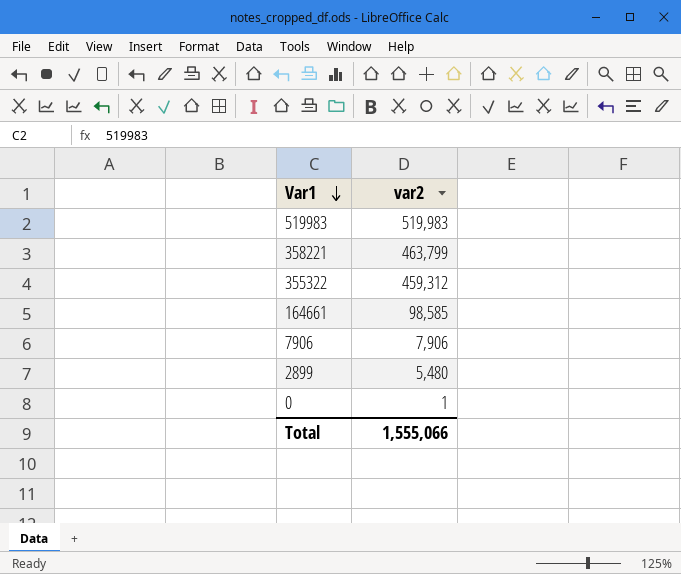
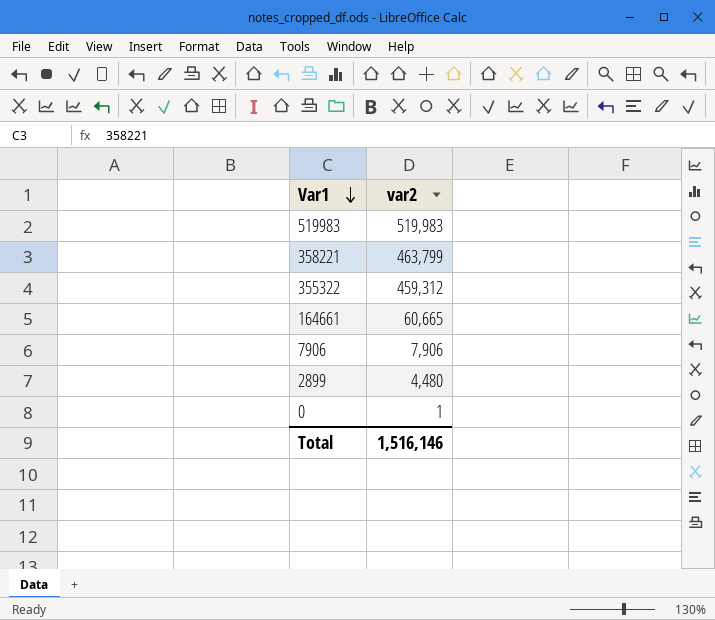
164661 | var2: 98,585 -> 60,665
2899 | var2: 5,480 -> 4,480
Total | var2: 1,555,066 -> 1,516,146

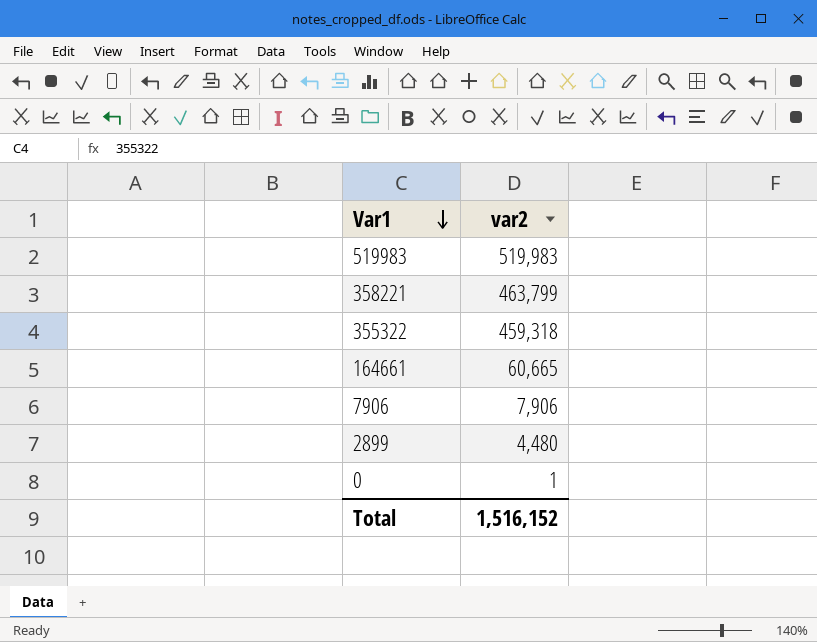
355322 | var2: 459,312 -> 459,318
Total | var2: 1,516,146 -> 1,516,152

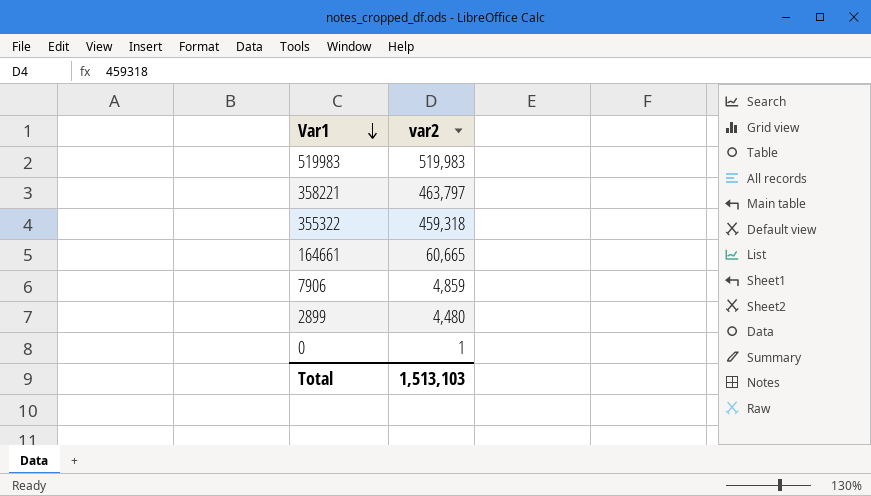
358221 | var2: 463,799 -> 463,797
7906 | var2: 7,906 -> 4,859
Total | var2: 1,516,152 -> 1,513,103

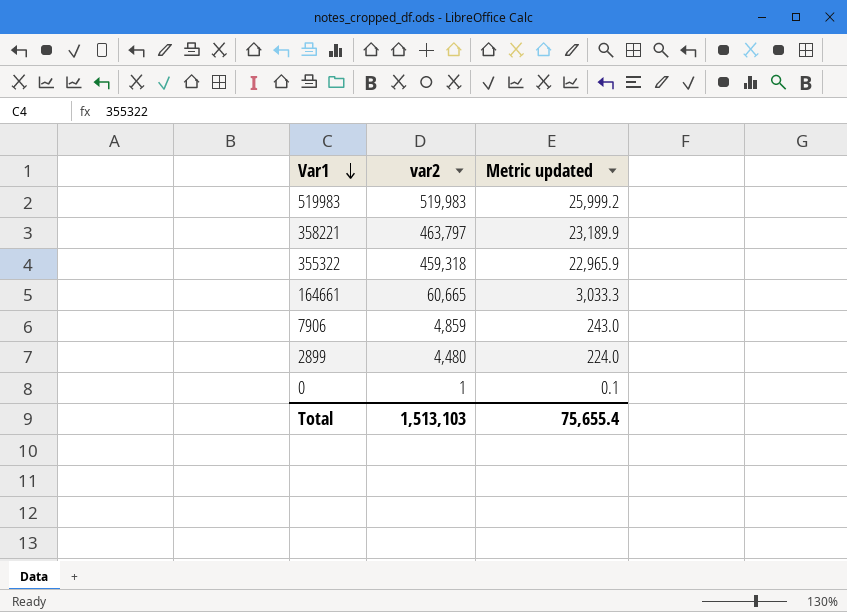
column Metric updated | formula: none -> [var2] * 0.05

